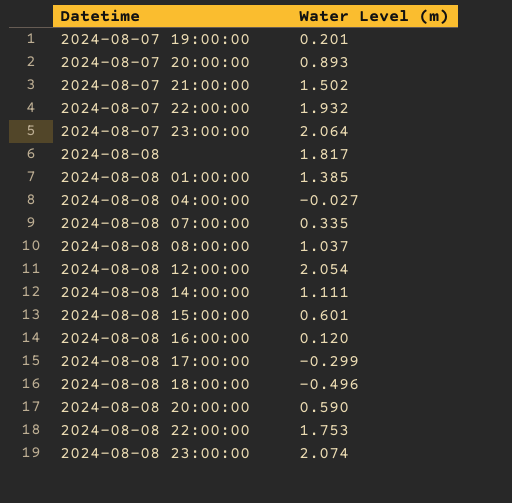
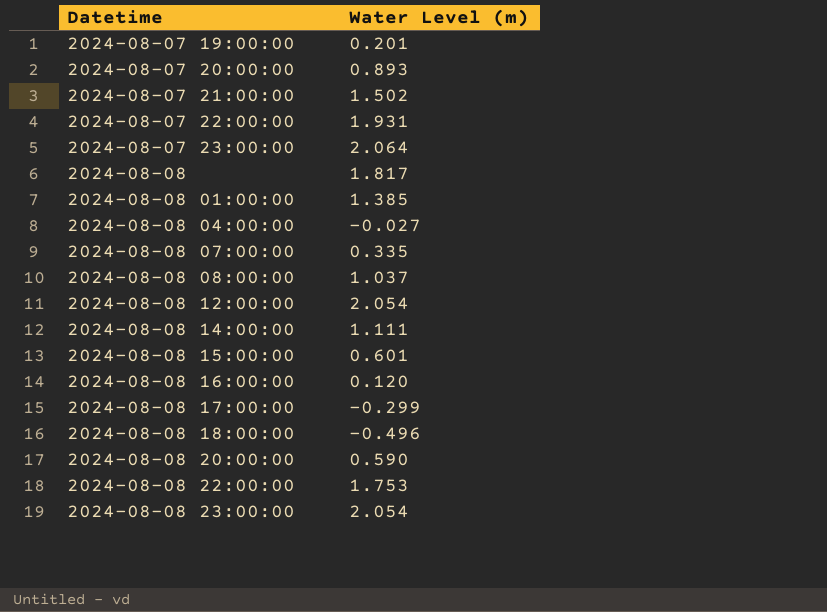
2024-08-07 22:00:00 | Water Level (m): 1.932 -> 1.931
2024-08-08 23:00:00 | Water Level (m): 2.074 -> 2.054

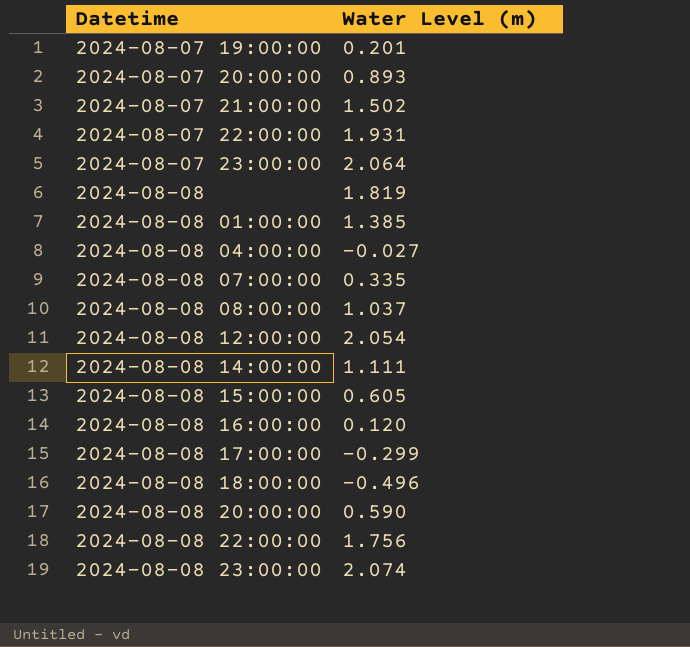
2024-08-08 | Water Level (m): 1.817 -> 1.819
2024-08-08 15:00:00 | Water Level (m): 0.601 -> 0.605
2024-08-08 22:00:00 | Water Level (m): 1.753 -> 1.756
2024-08-08 23:00:00 | Water Level (m): 2.054 -> 2.074

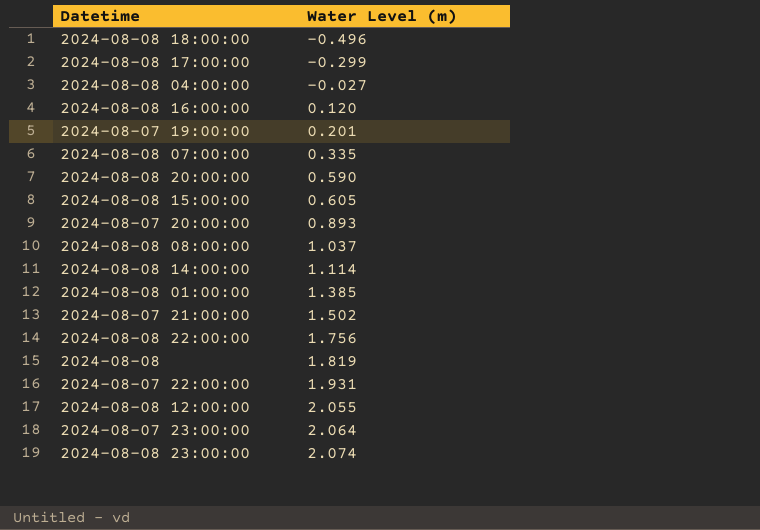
row order: Datetime ascending -> Water Level (m) ascending
2024-08-08 14:00:00 | Water Level (m): 1.111 -> 1.114
2024-08-08 12:00:00 | Water Level (m): 2.054 -> 2.055

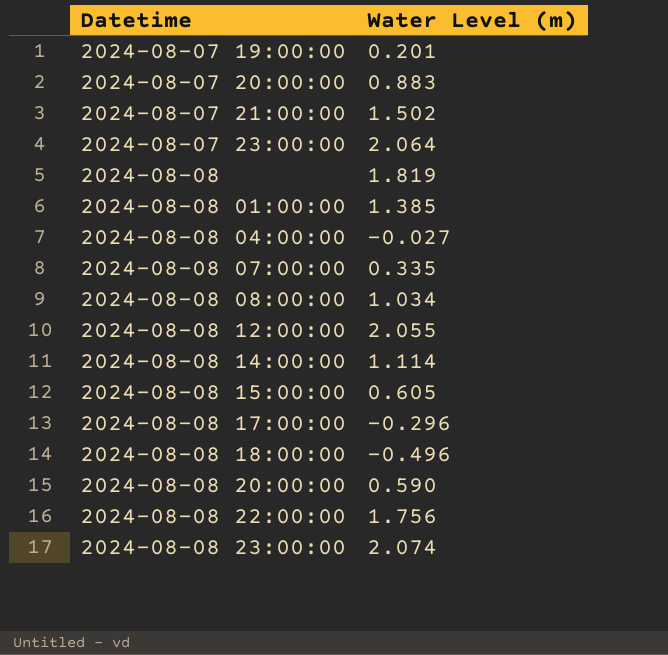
row order: Water Level (m) ascending -> Datetime ascending
row 2024-08-08 16:00:00: 0.120 -> none
row 2024-08-07 22:00:00: 1.931 -> none
2024-08-07 20:00:00 | Water Level (m): 0.893 -> 0.883
2024-08-08 08:00:00 | Water Level (m): 1.037 -> 1.034
2024-08-08 17:00:00 | Water Level (m): -0.299 -> -0.296

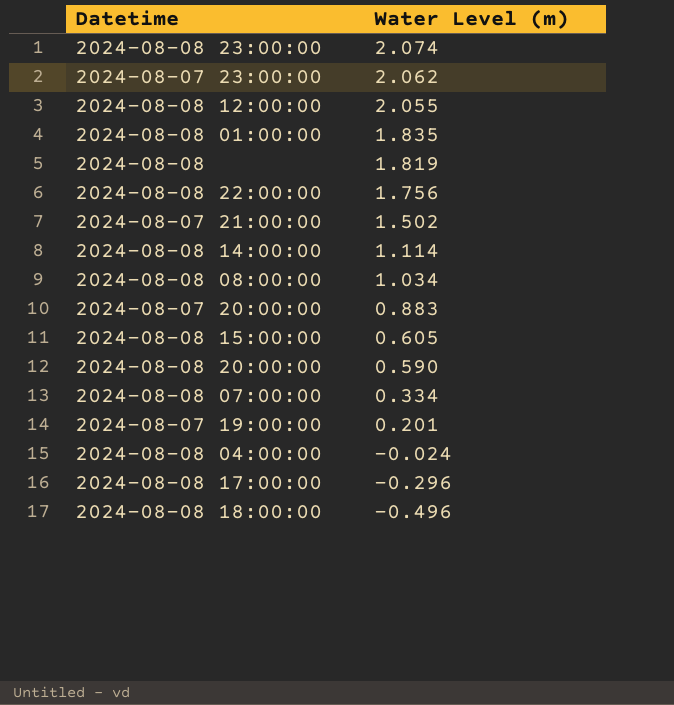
row order: Datetime ascending -> Water Level (m) descending
2024-08-07 23:00:00 | Water Level (m): 2.064 -> 2.062
2024-08-08 01:00:00 | Water Level (m): 1.385 -> 1.835
2024-08-08 07:00:00 | Water Level (m): 0.335 -> 0.334
2024-08-08 04:00:00 | Water Level (m): -0.027 -> -0.024

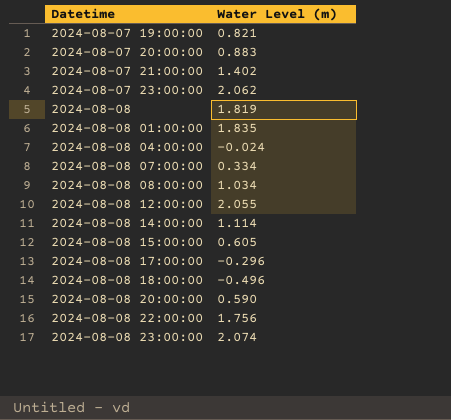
row order: Water Level (m) descending -> Datetime ascending
2024-08-07 19:00:00 | Water Level (m): 0.201 -> 0.821
2024-08-07 21:00:00 | Water Level (m): 1.502 -> 1.402

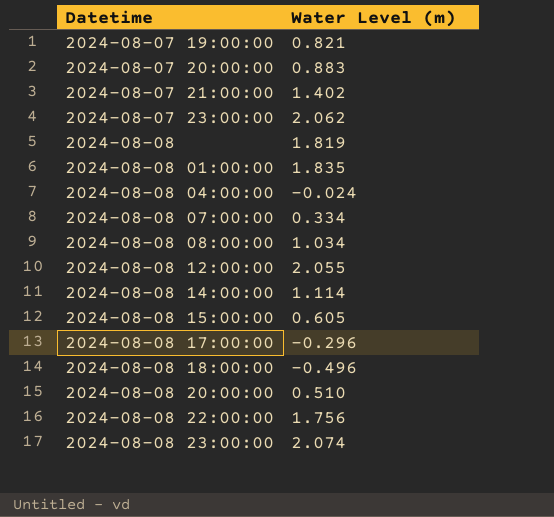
2024-08-08 20:00:00 | Water Level (m): 0.590 -> 0.510

